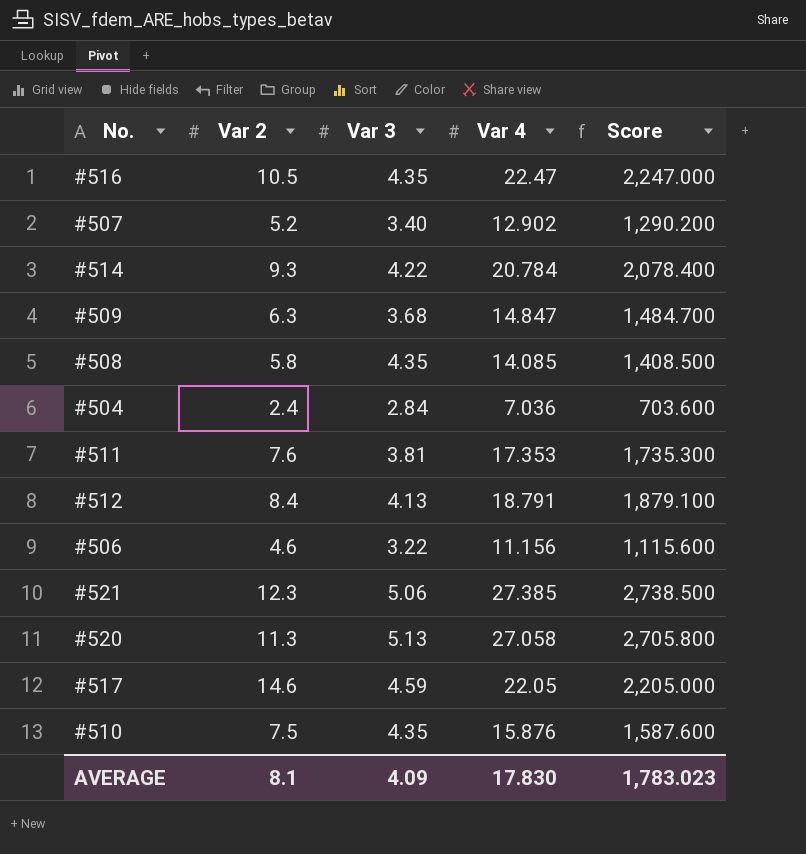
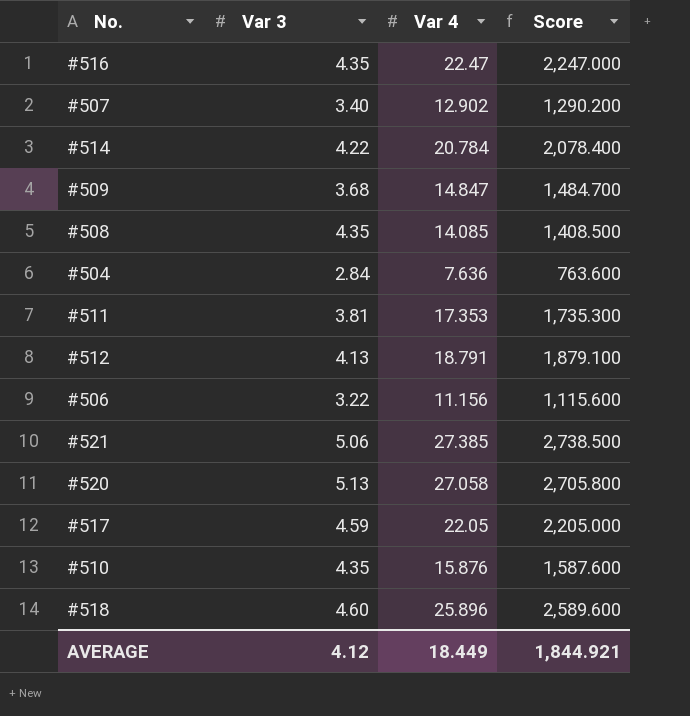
column Var 2 | position: 2 -> none
#504 | Var 4: 7.036 -> 7.636
#504 | Score: 703.600 -> 763.600
row #518: none -> 4.60 | 25.896 | 2,589.600
AVERAGE | Var 3: 4.09 -> 4.12
AVERAGE | Var 4: 17.830 -> 18.449
AVERAGE | Score: 1,783.023 -> 1,844.921

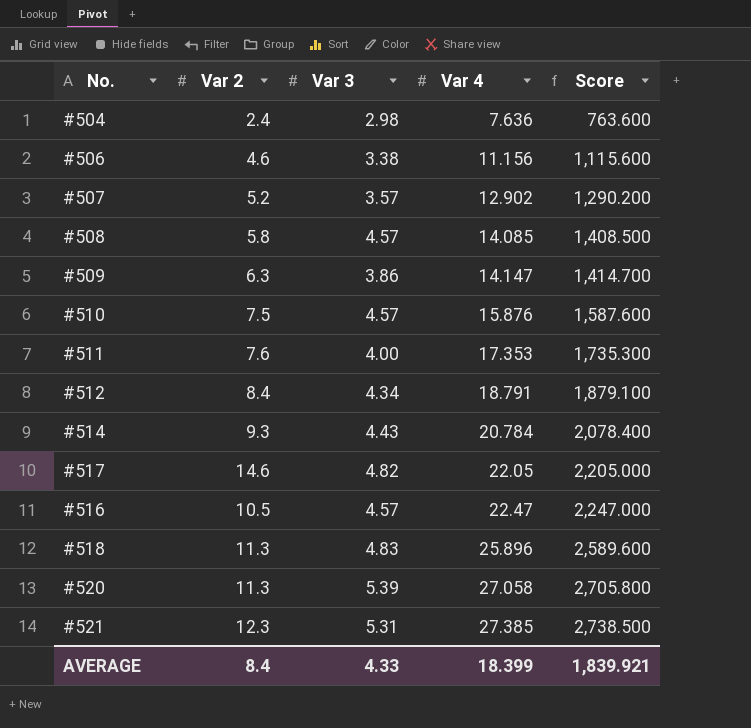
row order: none -> Var 4 ascending
column Var 2 | position: none -> 2
#504 | Var 3: 2.84 -> 2.98
#506 | Var 3: 3.22 -> 3.38
#507 | Var 3: 3.40 -> 3.57
#508 | Var 3: 4.35 -> 4.57
#509 | Var 3: 3.68 -> 3.86
#509 | Var 4: 14.847 -> 14.147
#509 | Score: 1,484.700 -> 1,414.700
#510 | Var 3: 4.35 -> 4.57
#511 | Var 3: 3.81 -> 4.00
#512 | Var 3: 4.13 -> 4.34
#514 | Var 3: 4.22 -> 4.43
#517 | Var 3: 4.59 -> 4.82
#516 | Var 3: 4.35 -> 4.57
#518 | Var 3: 4.60 -> 4.83
#520 | Var 3: 5.13 -> 5.39
#521 | Var 3: 5.06 -> 5.31
AVERAGE | Var 3: 4.12 -> 4.33
AVERAGE | Var 4: 18.449 -> 18.399
AVERAGE | Score: 1,844.921 -> 1,839.921

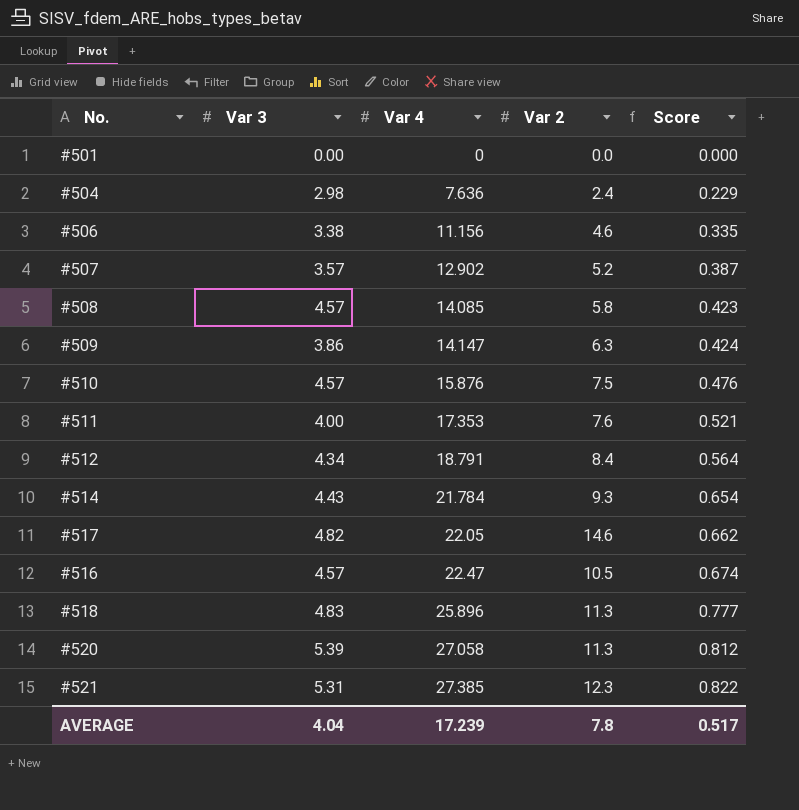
column Var 2 | position: 2 -> 4
column Score | formula: [Var 4] * 100 -> [Var 4] * 0.03
row #501: none -> 0.00 | 0 | 0.0 | 0.000
#514 | Var 4: 20.784 -> 21.784
AVERAGE | Var 3: 4.33 -> 4.04
AVERAGE | Var 4: 18.399 -> 17.239
AVERAGE | Var 2: 8.4 -> 7.8
AVERAGE | Score: 1,839.921 -> 0.517

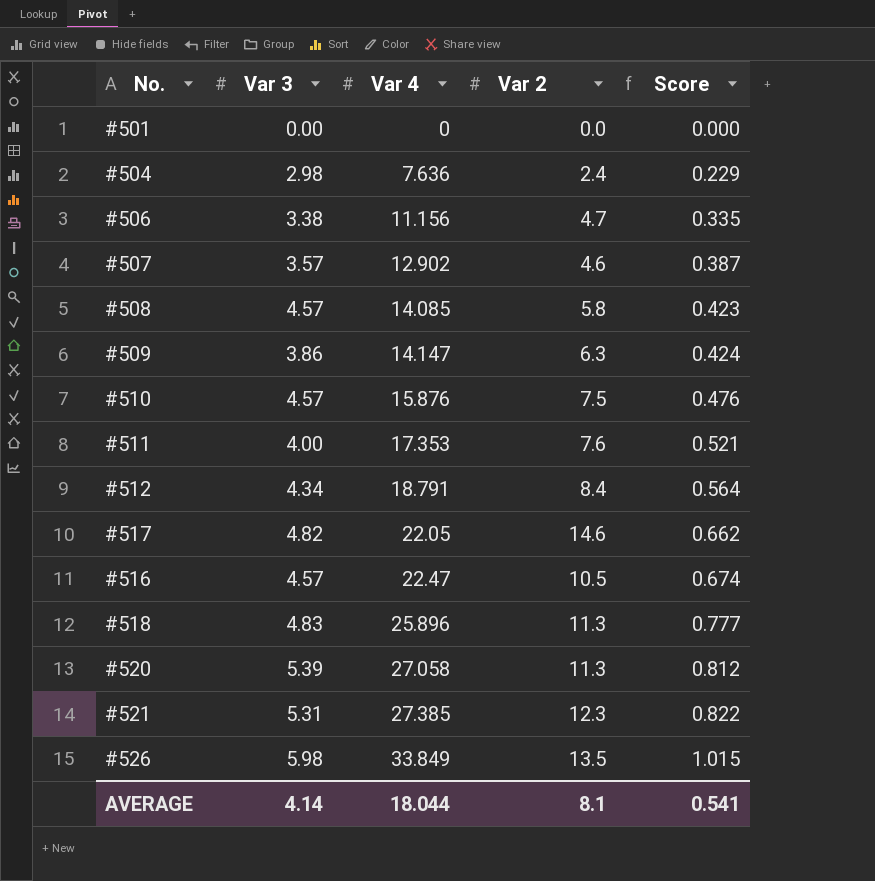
row #514: 4.43 | 21.784 | 9.3 | 0.654 -> none
#506 | Var 2: 4.6 -> 4.7
#507 | Var 2: 5.2 -> 4.6
row #526: none -> 5.98 | 33.849 | 13.5 | 1.015
AVERAGE | Var 3: 4.04 -> 4.14
AVERAGE | Var 4: 17.239 -> 18.044
AVERAGE | Var 2: 7.8 -> 8.1
AVERAGE | Score: 0.517 -> 0.541

